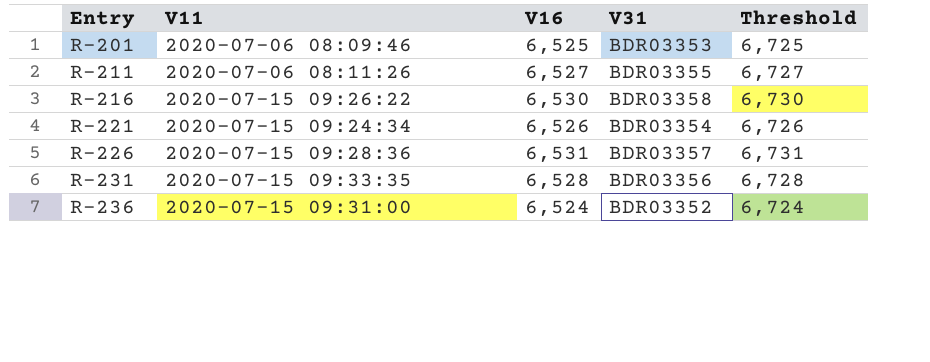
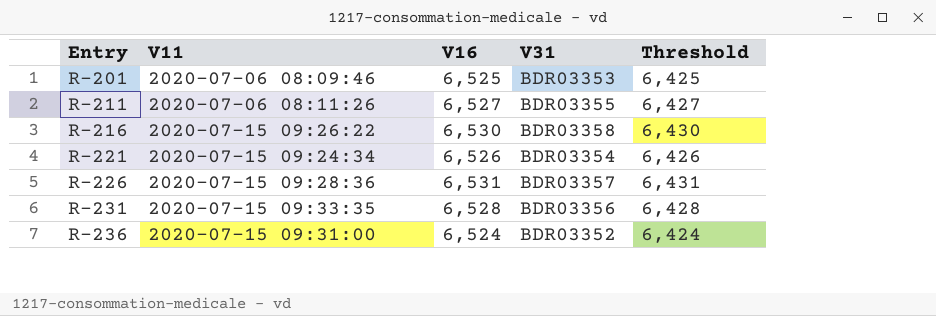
column Threshold | formula: [V16] + 200 -> [V16] - 100

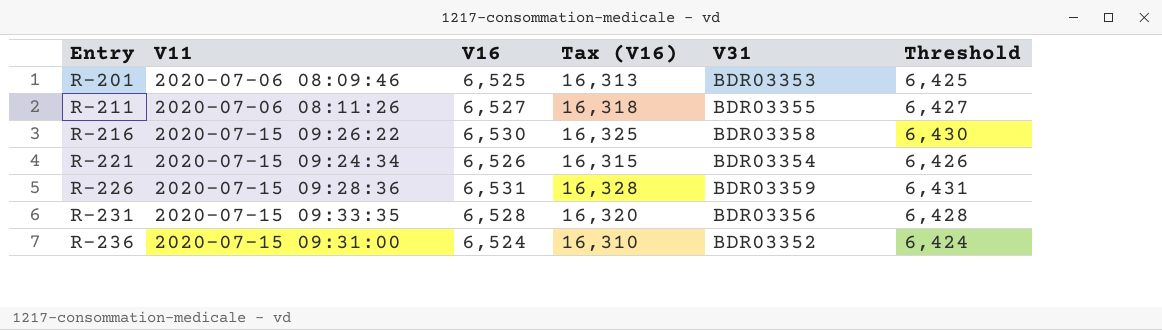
column Tax (V16) | formula: none -> [V16] * 2.5
R-226 | V31: BDR03357 -> BDR03359

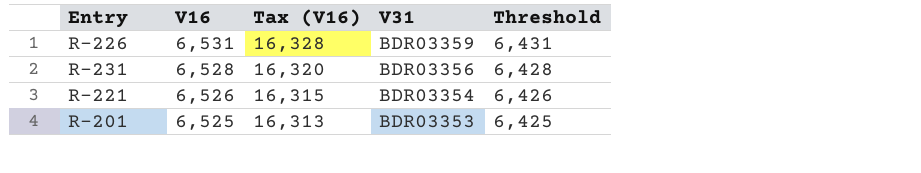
row order: Entry ascending -> V16 descending
column V11 | position: 2 -> none
row R-211: 2020-07-06 08:11:26 | 6,527 | 16,318 | BDR03355 | 6,427 -> none
row R-216: 2020-07-15 09:26:22 | 6,530 | 16,325 | BDR03358 | 6,430 -> none
row R-236: 2020-07-15 09:31:00 | 6,524 | 16,310 | BDR03352 | 6,424 -> none

